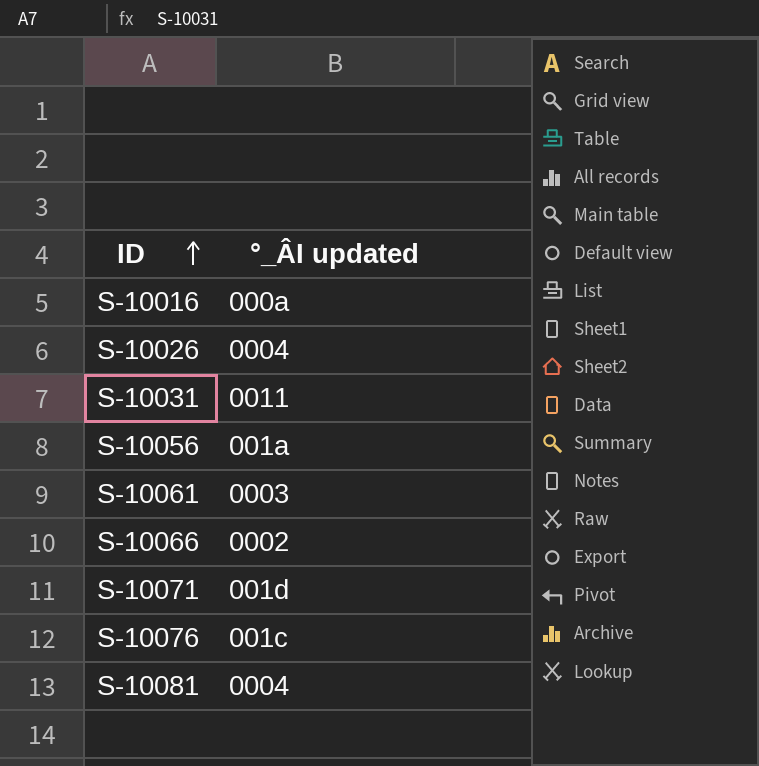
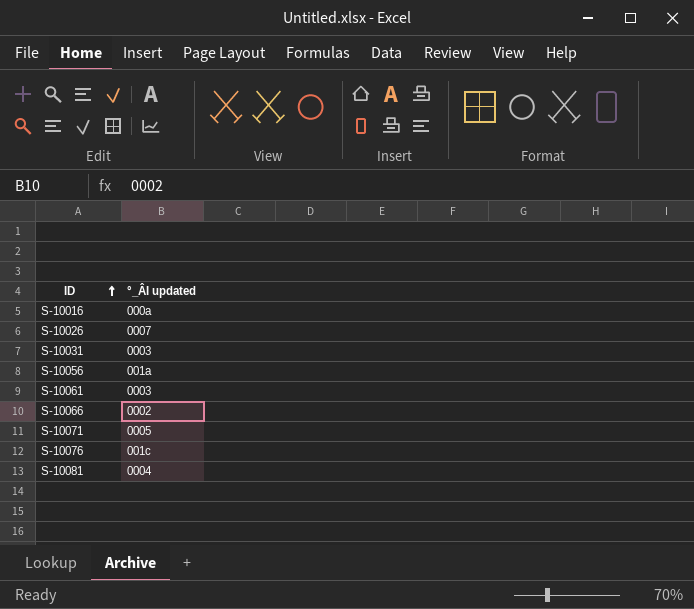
S-10026 | °_ÂI updated: 0004 -> 0007
S-10031 | °_ÂI updated: 0011 -> 0003
S-10071 | °_ÂI updated: 001d -> 0005

